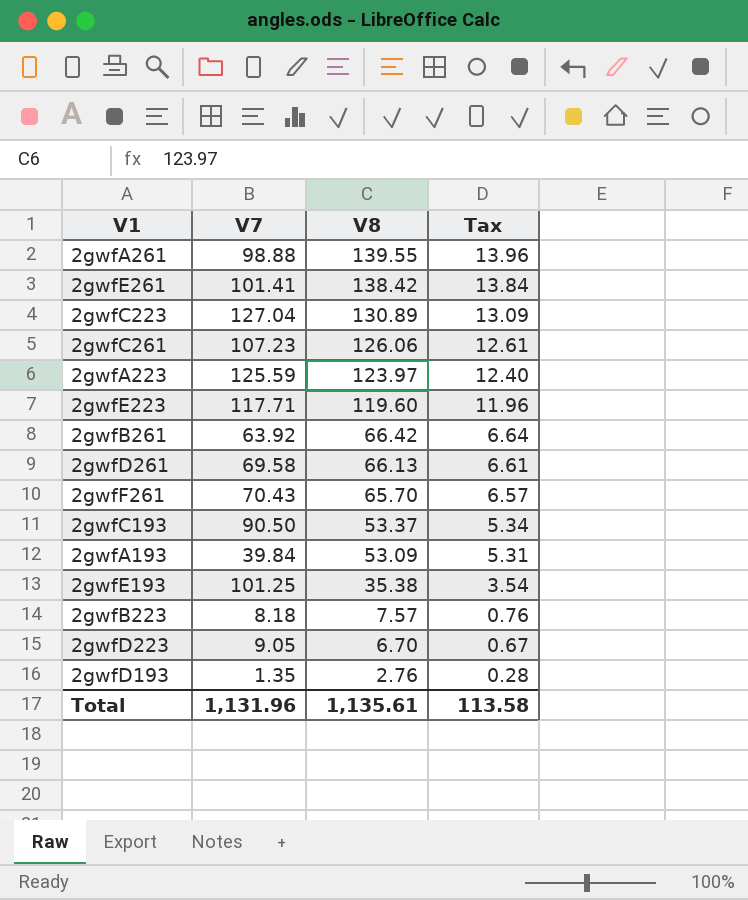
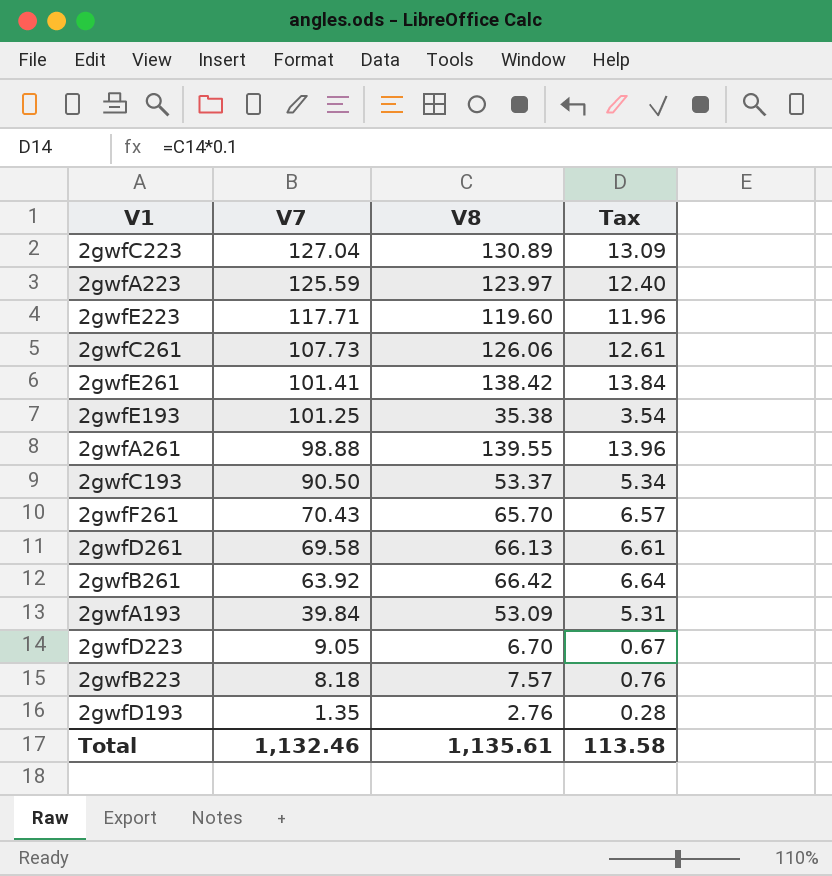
row order: V8 descending -> V7 descending
2gwfC261 | V7: 107.23 -> 107.73
Total | V7: 1,131.96 -> 1,132.46

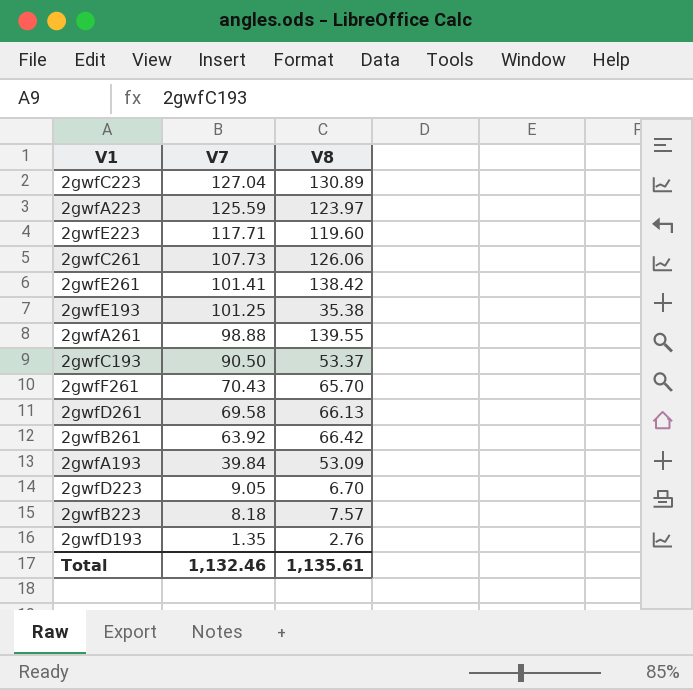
column Tax | formula: [V8] * 0.1 -> none

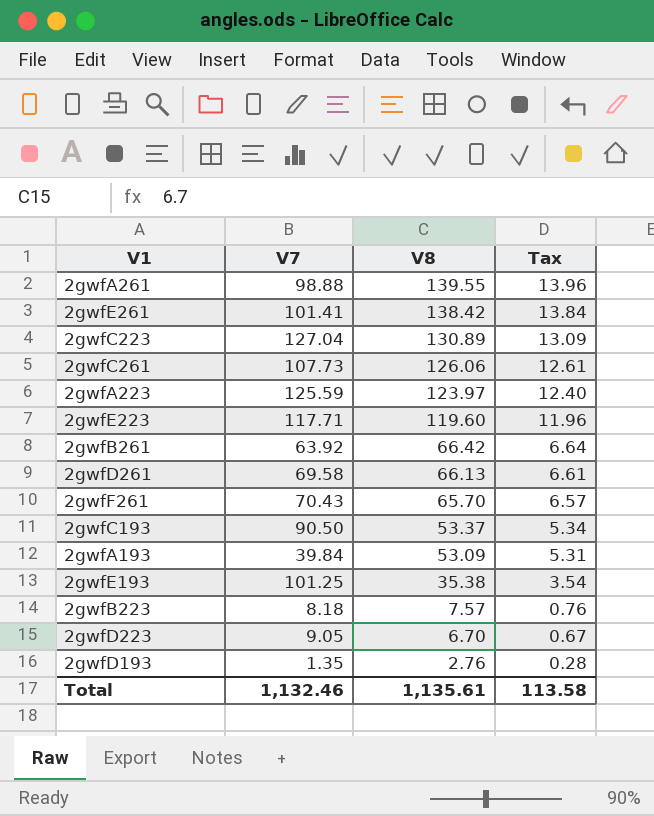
row order: V7 descending -> V8 descending
column Tax | formula: none -> [V8] * 0.1

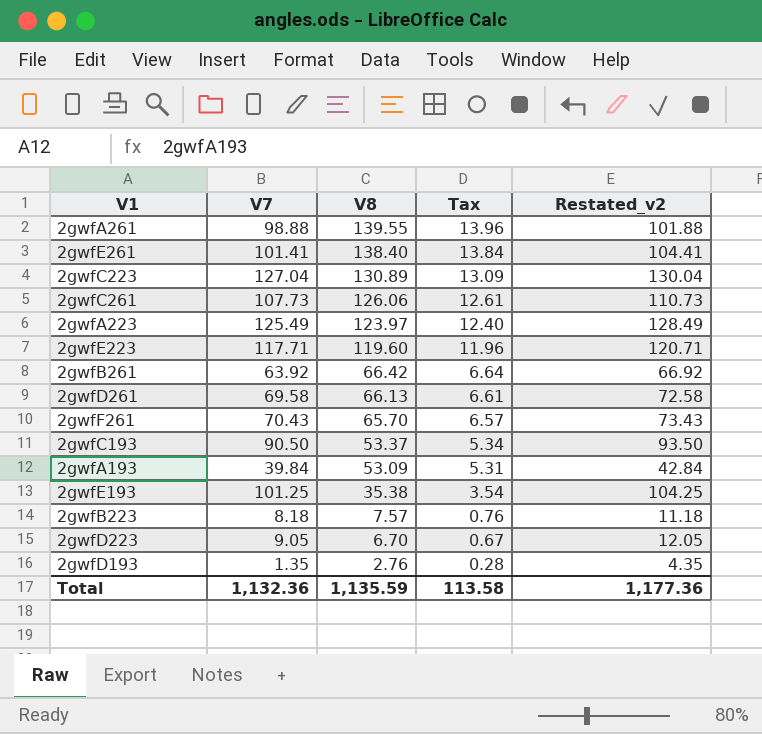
column Restated_v2 | formula: none -> [V7] + 3
2gwfE261 | V8: 138.42 -> 138.40
2gwfA223 | V7: 125.59 -> 125.49
Total | V7: 1,132.46 -> 1,132.36
Total | V8: 1,135.61 -> 1,135.59

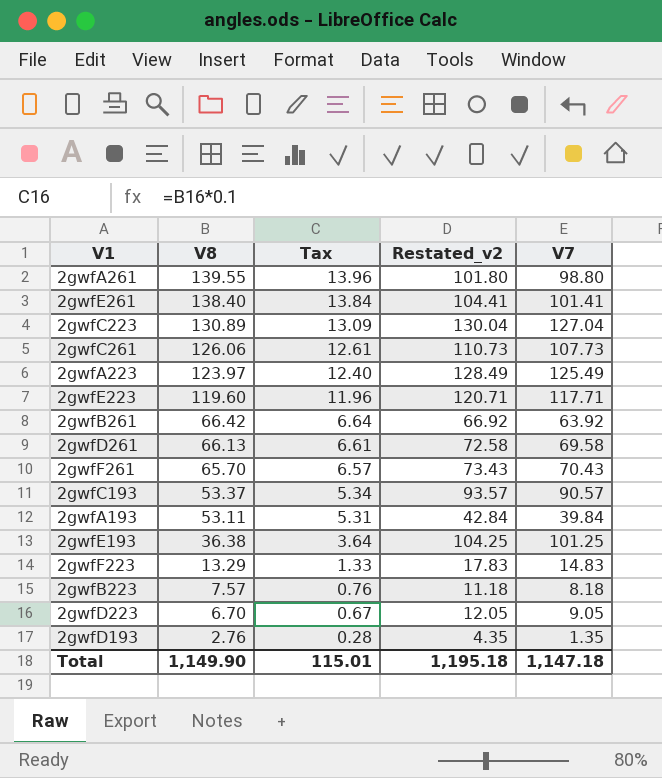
column V7 | position: 2 -> 5
2gwfA261 | Restated_v2: 101.88 -> 101.80
2gwfA261 | V7: 98.88 -> 98.80
2gwfC193 | Restated_v2: 93.50 -> 93.57
2gwfC193 | V7: 90.50 -> 90.57
2gwfA193 | V8: 53.09 -> 53.11
2gwfE193 | V8: 35.38 -> 36.38
2gwfE193 | Tax: 3.54 -> 3.64
row 2gwfF223: none -> 13.29 | 1.33 | 17.83 | 14.83
Total | V8: 1,135.59 -> 1,149.90
Total | Tax: 113.58 -> 115.01
Total | Restated_v2: 1,177.36 -> 1,195.18
Total | V7: 1,132.36 -> 1,147.18

